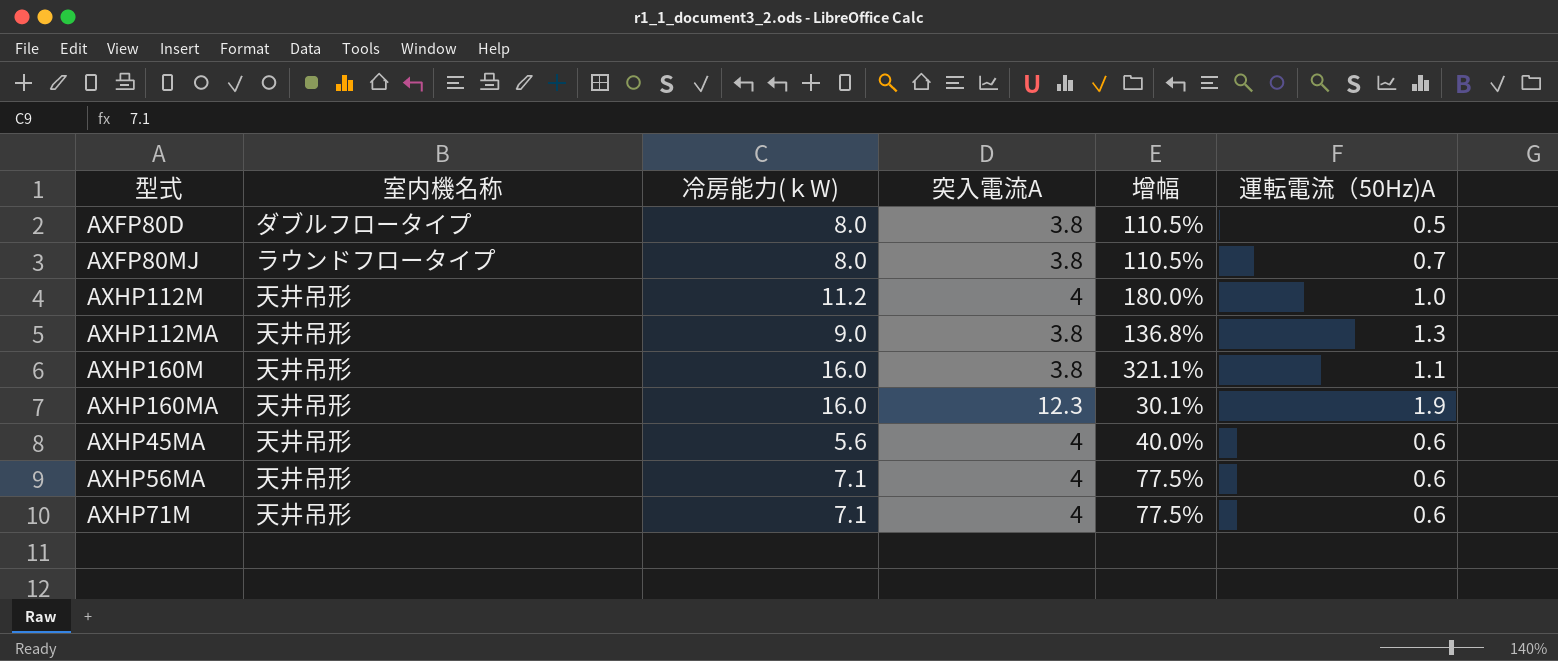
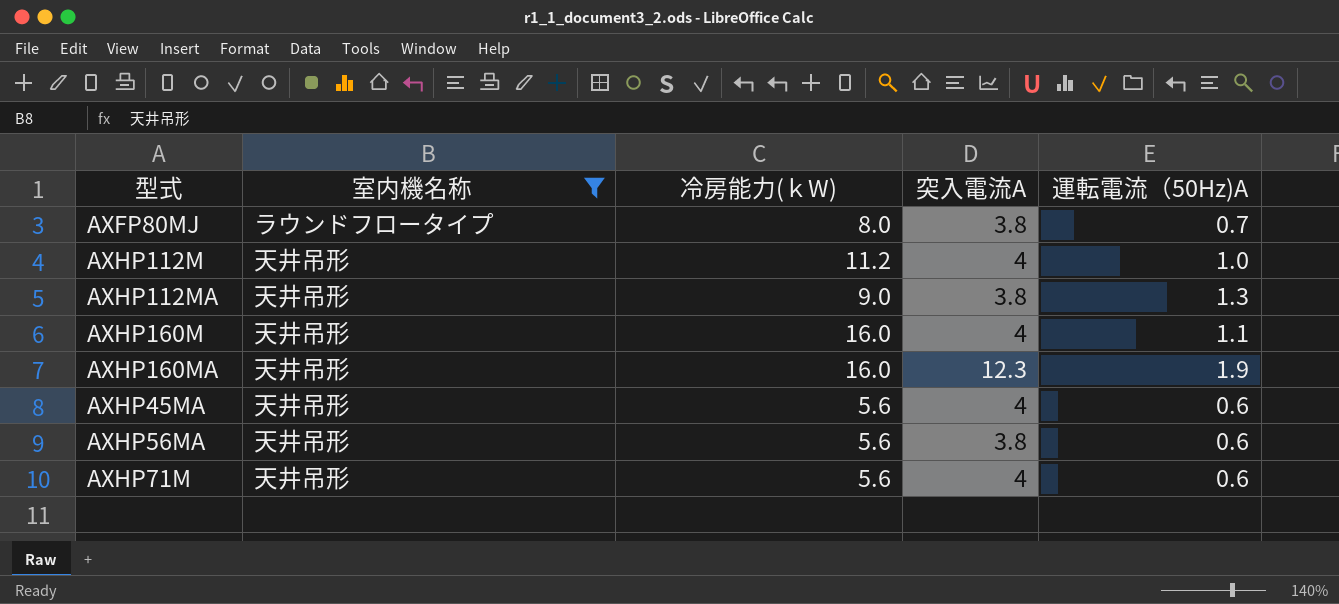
filter: none -> 室内機名称 != ダブルフロータイプ
column 增幅 | formula: ([冷房能力(ｋW)] - [突入電流A]) / [突入電流A] -> none
AXHP160M | 突入電流A: 3.8 -> 4
AXHP56MA | 冷房能力(ｋW): 7.1 -> 5.6
AXHP56MA | 突入電流A: 4 -> 3.8
AXHP71M | 冷房能力(ｋW): 7.1 -> 5.6

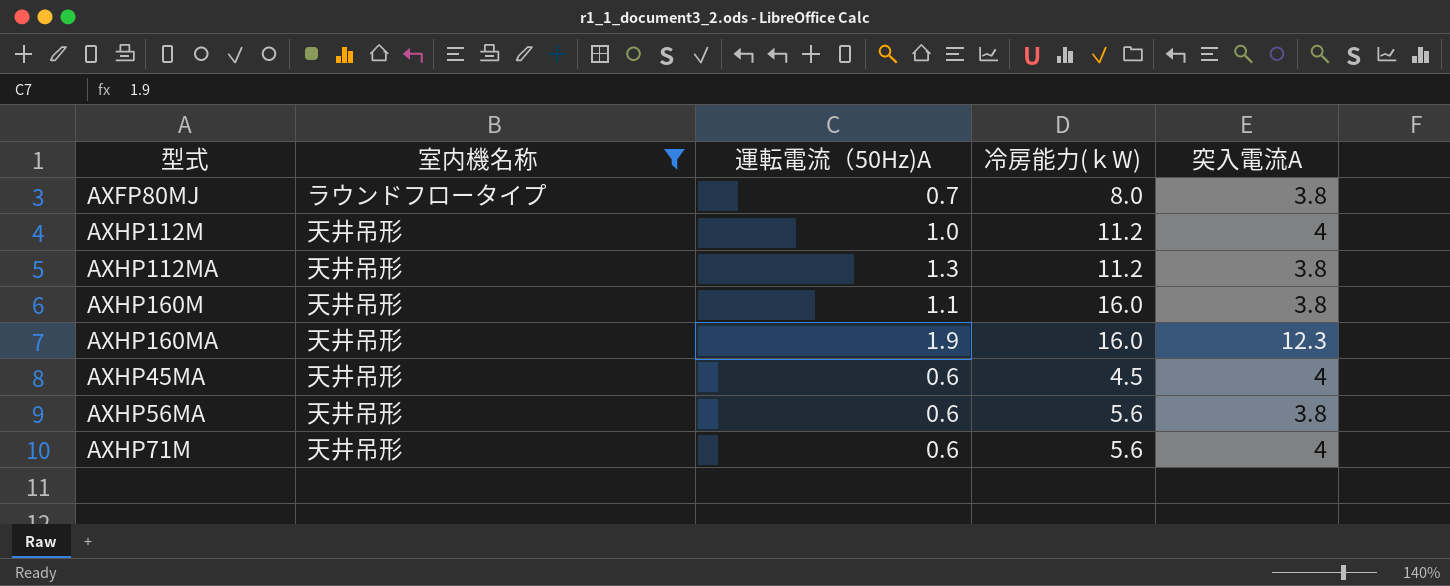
column 運転電流（50Hz)A | position: 5 -> 3
AXHP112MA | 冷房能力(ｋW): 9.0 -> 11.2
AXHP160M | 突入電流A: 4 -> 3.8
AXHP45MA | 冷房能力(ｋW): 5.6 -> 4.5

